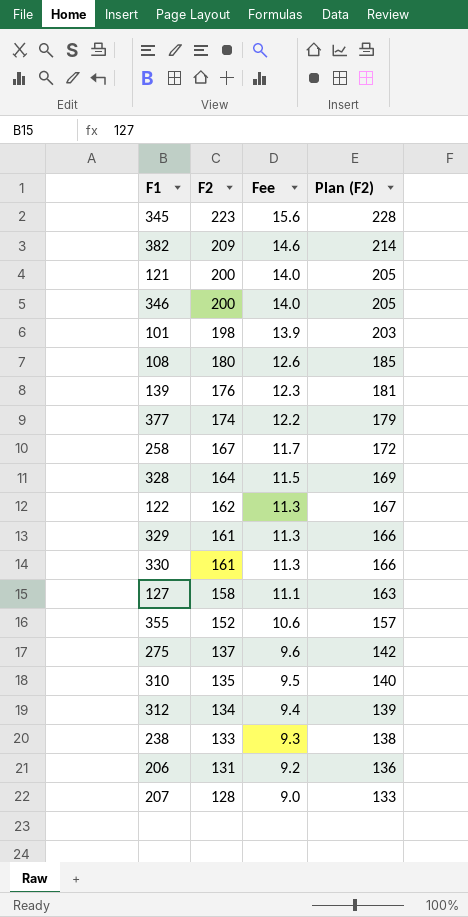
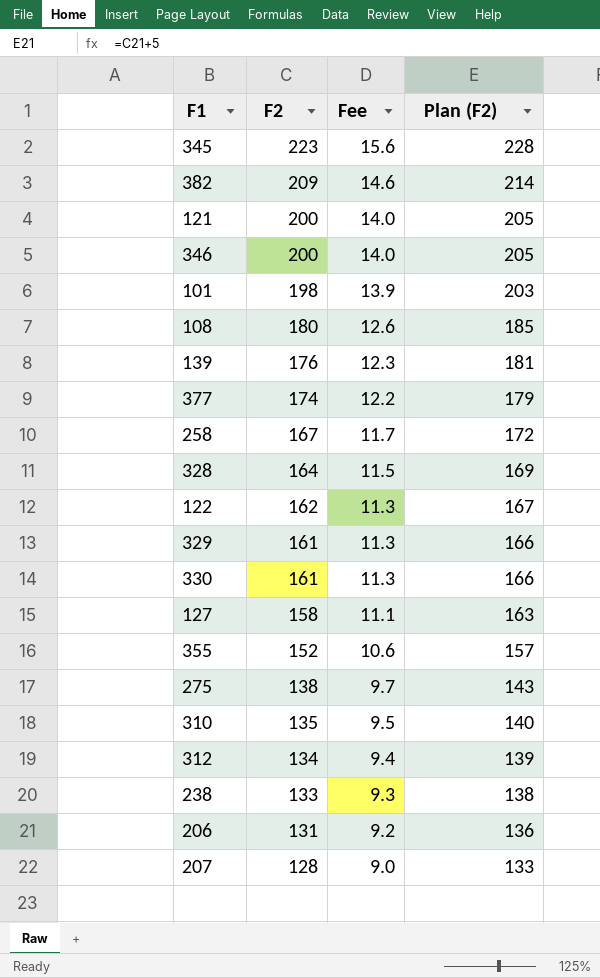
275 | F2: 137 -> 138
275 | Fee: 9.6 -> 9.7
275 | Plan (F2): 142 -> 143

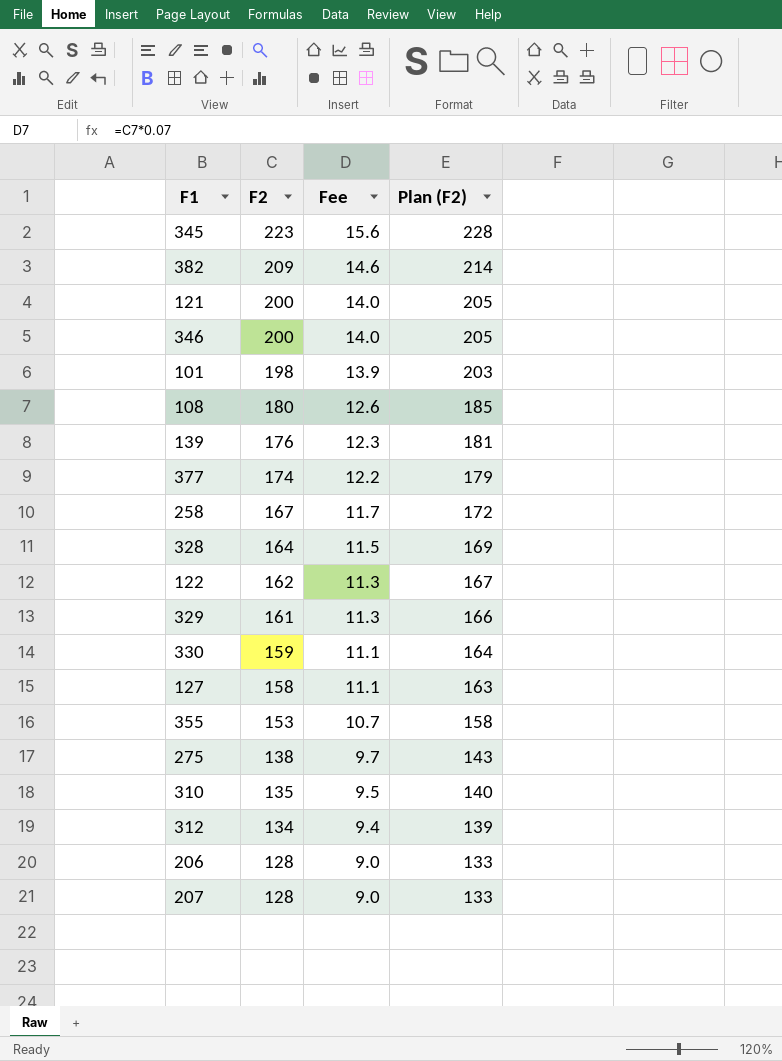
row 238: 133 | 9.3 | 138 -> none
330 | F2: 161 -> 159
330 | Fee: 11.3 -> 11.1
330 | Plan (F2): 166 -> 164
355 | F2: 152 -> 153
355 | Fee: 10.6 -> 10.7
355 | Plan (F2): 157 -> 158
206 | F2: 131 -> 128
206 | Fee: 9.2 -> 9.0
206 | Plan (F2): 136 -> 133

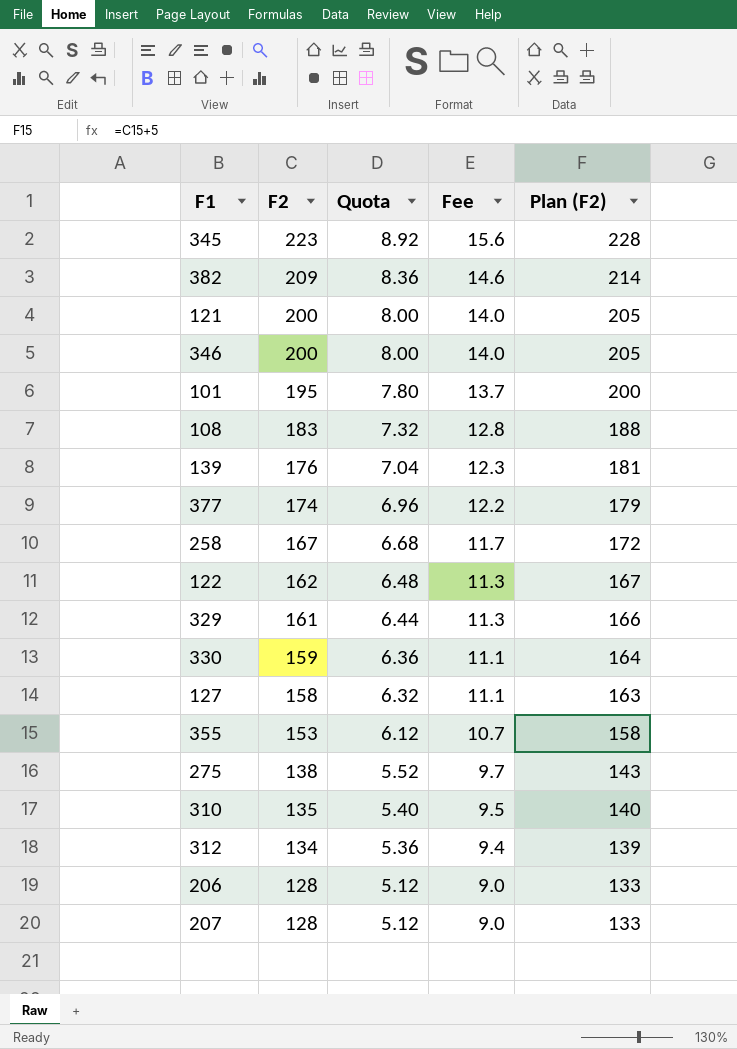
column Quota | formula: none -> [F2] * 0.04
row 328: 164 | 11.5 | 169 -> none
101 | F2: 198 -> 195
101 | Fee: 13.9 -> 13.7
101 | Plan (F2): 203 -> 200
108 | F2: 180 -> 183
108 | Fee: 12.6 -> 12.8
108 | Plan (F2): 185 -> 188

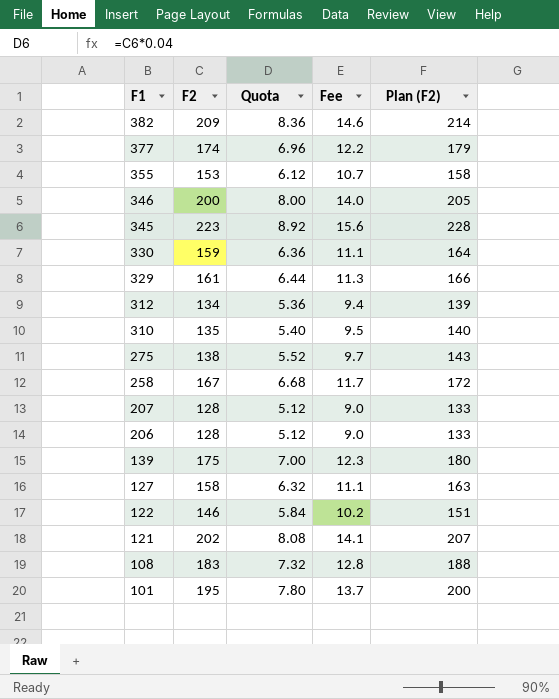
row order: F2 descending -> F1 descending
139 | F2: 176 -> 175
139 | Quota: 7.04 -> 7.00
139 | Plan (F2): 181 -> 180
122 | F2: 162 -> 146
122 | Quota: 6.48 -> 5.84
122 | Fee: 11.3 -> 10.2
122 | Plan (F2): 167 -> 151
121 | F2: 200 -> 202
121 | Quota: 8.00 -> 8.08
121 | Fee: 14.0 -> 14.1
121 | Plan (F2): 205 -> 207

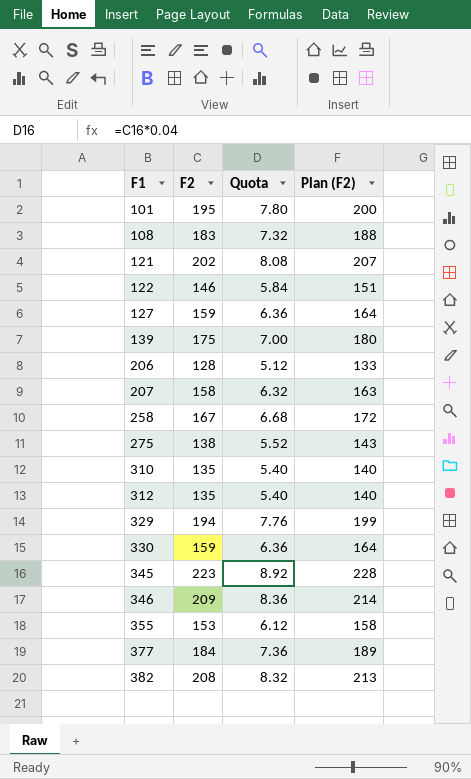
row order: F1 descending -> F1 ascending
column Fee | formula: [F2] * 0.07 -> none
127 | F2: 158 -> 159
127 | Quota: 6.32 -> 6.36
127 | Plan (F2): 163 -> 164
207 | F2: 128 -> 158
207 | Quota: 5.12 -> 6.32
207 | Plan (F2): 133 -> 163
312 | F2: 134 -> 135
312 | Quota: 5.36 -> 5.40
312 | Plan (F2): 139 -> 140
329 | F2: 161 -> 194
329 | Quota: 6.44 -> 7.76
329 | Plan (F2): 166 -> 199
346 | F2: 200 -> 209
346 | Quota: 8.00 -> 8.36
346 | Plan (F2): 205 -> 214
377 | F2: 174 -> 184
377 | Quota: 6.96 -> 7.36
377 | Plan (F2): 179 -> 189
382 | F2: 209 -> 208
382 | Quota: 8.36 -> 8.32
382 | Plan (F2): 214 -> 213

